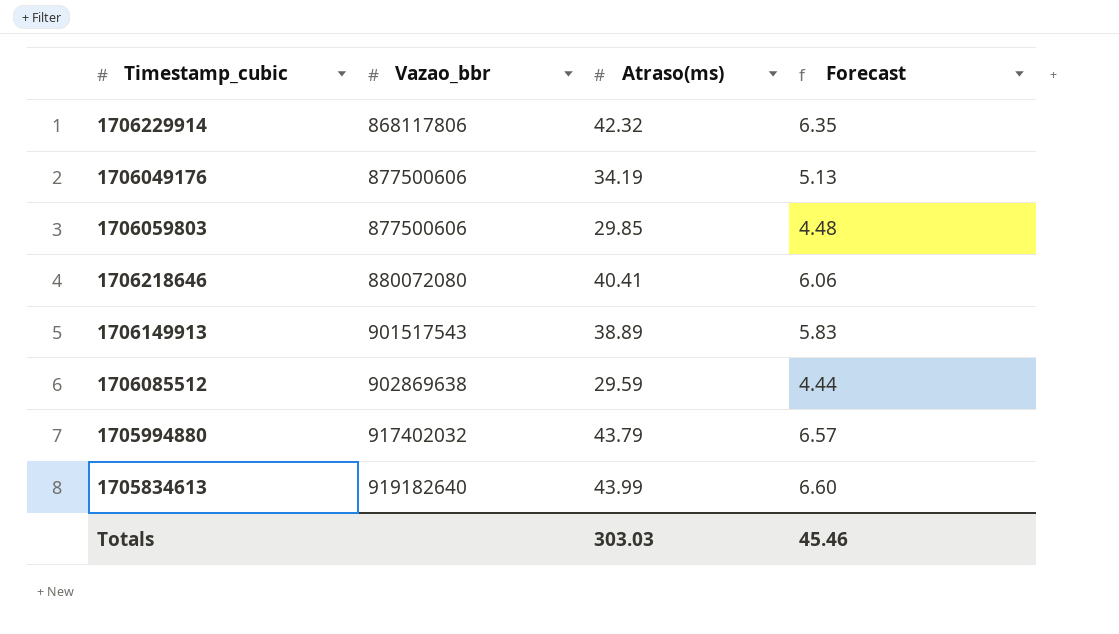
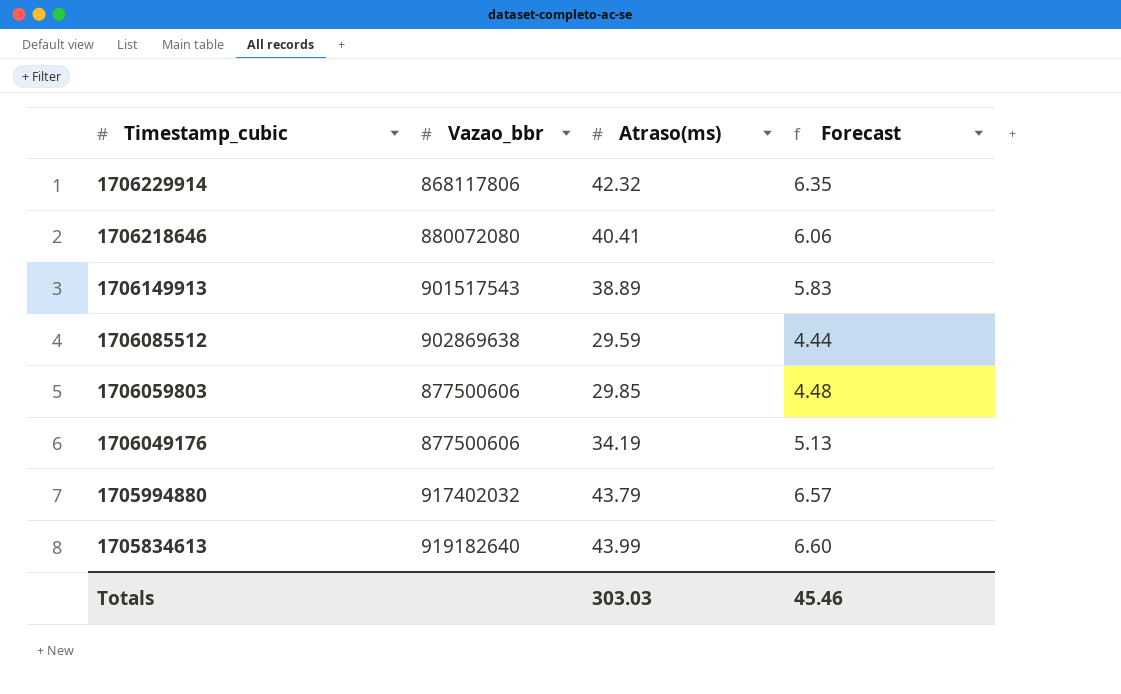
row order: Vazao_bbr ascending -> Timestamp_cubic descending

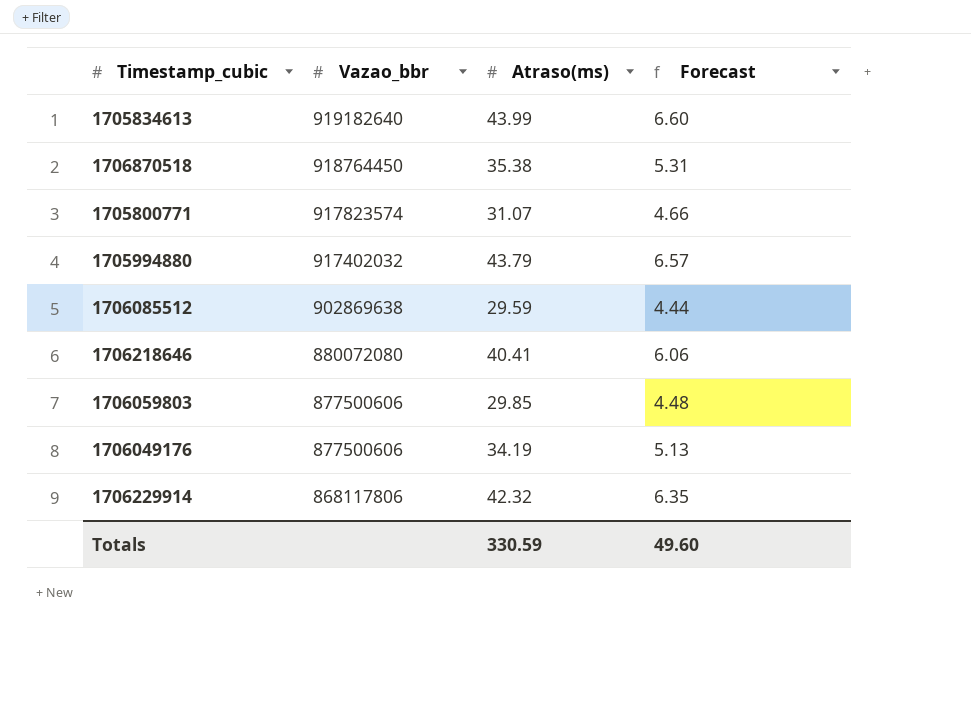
row order: Timestamp_cubic descending -> Vazao_bbr descending
row 1706149913: 901517543 | 38.89 | 5.83 -> none
row 1706870518: none -> 918764450 | 35.38 | 5.31
row 1705800771: none -> 917823574 | 31.07 | 4.66
Totals | Atraso(ms): 303.03 -> 330.59
Totals | Forecast: 45.46 -> 49.60

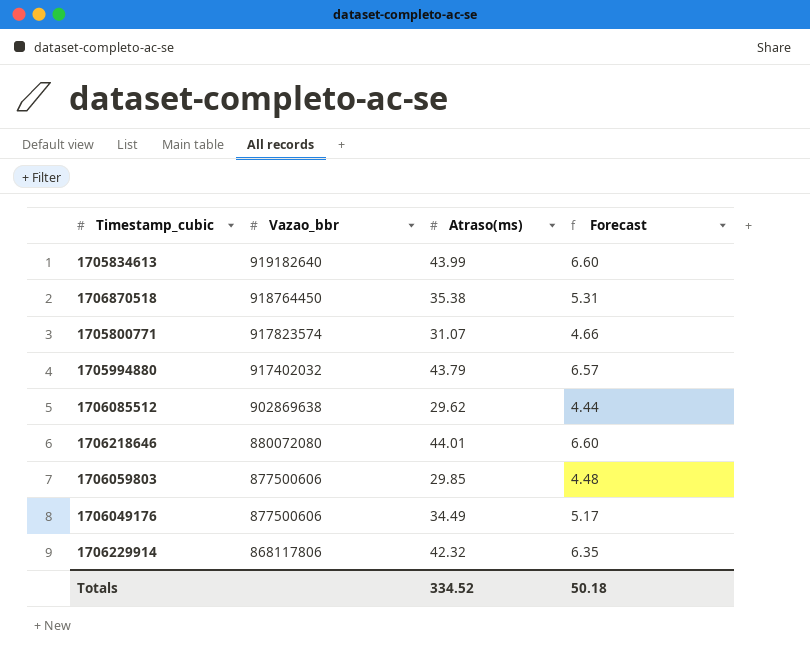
1706085512 | Atraso(ms): 29.59 -> 29.62
1706218646 | Atraso(ms): 40.41 -> 44.01
1706218646 | Forecast: 6.06 -> 6.60
1706049176 | Atraso(ms): 34.19 -> 34.49
1706049176 | Forecast: 5.13 -> 5.17
Totals | Atraso(ms): 330.59 -> 334.52
Totals | Forecast: 49.60 -> 50.18

